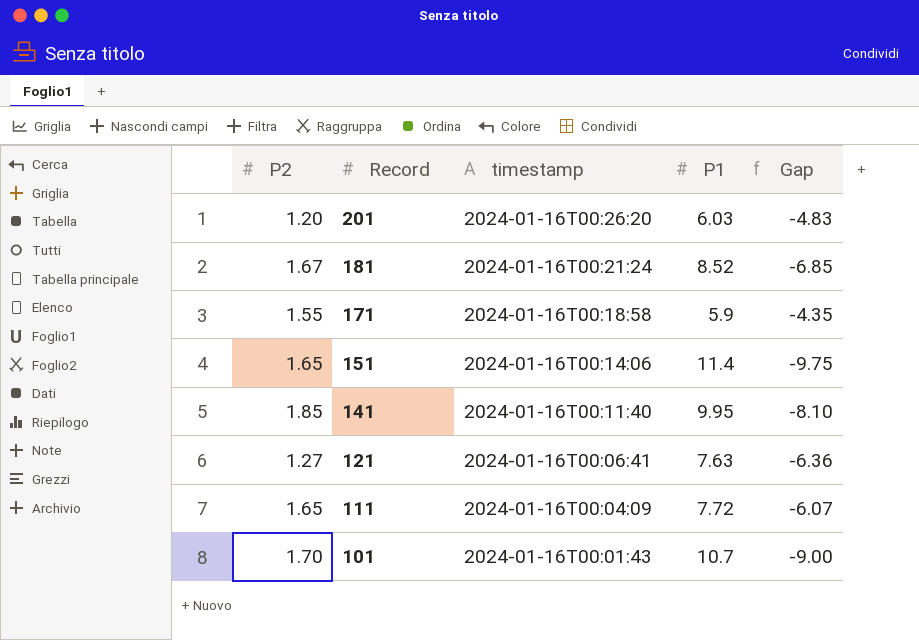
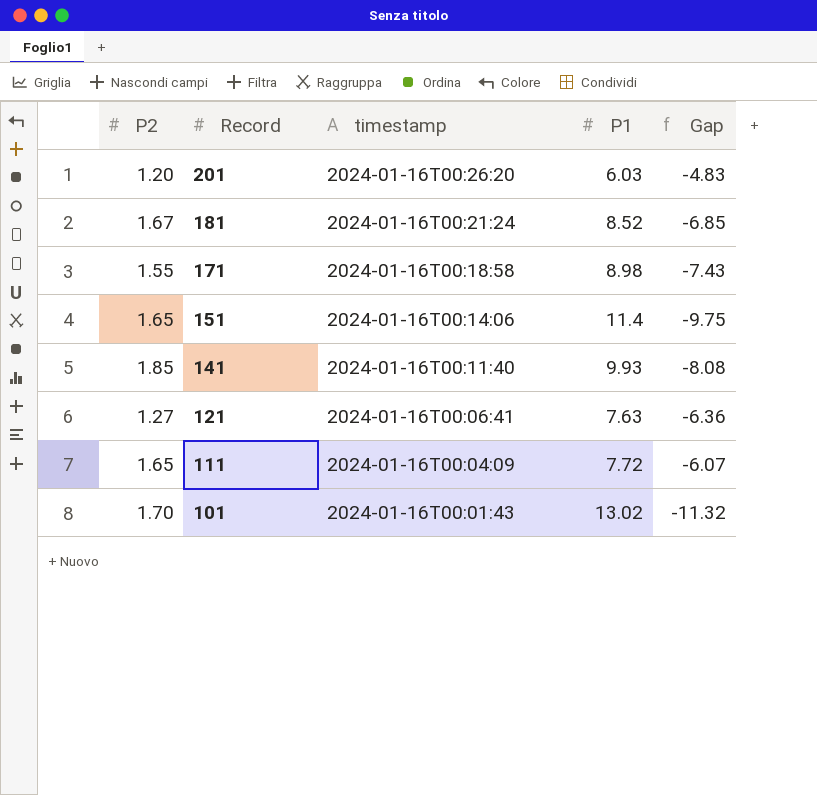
171 | P1: 5.9 -> 8.98
171 | Gap: -4.35 -> -7.43
141 | P1: 9.95 -> 9.93
141 | Gap: -8.10 -> -8.08
101 | P1: 10.7 -> 13.02
101 | Gap: -9.00 -> -11.32

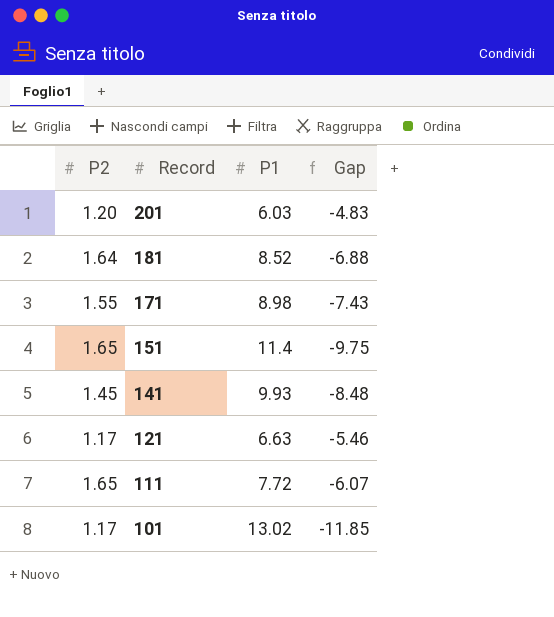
column timestamp | position: 3 -> none
181 | P2: 1.67 -> 1.64
181 | Gap: -6.85 -> -6.88
141 | P2: 1.85 -> 1.45
141 | Gap: -8.08 -> -8.48
121 | P2: 1.27 -> 1.17
121 | P1: 7.63 -> 6.63
121 | Gap: -6.36 -> -5.46
101 | P2: 1.70 -> 1.17
101 | Gap: -11.32 -> -11.85

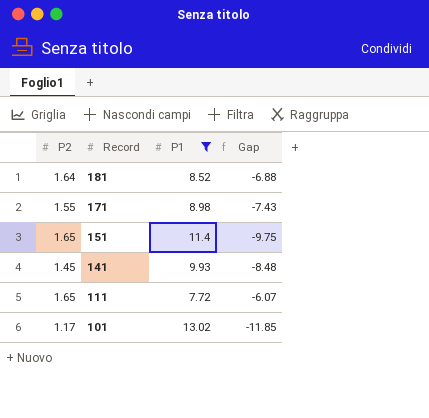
filter: none -> P1 >= 7.72

